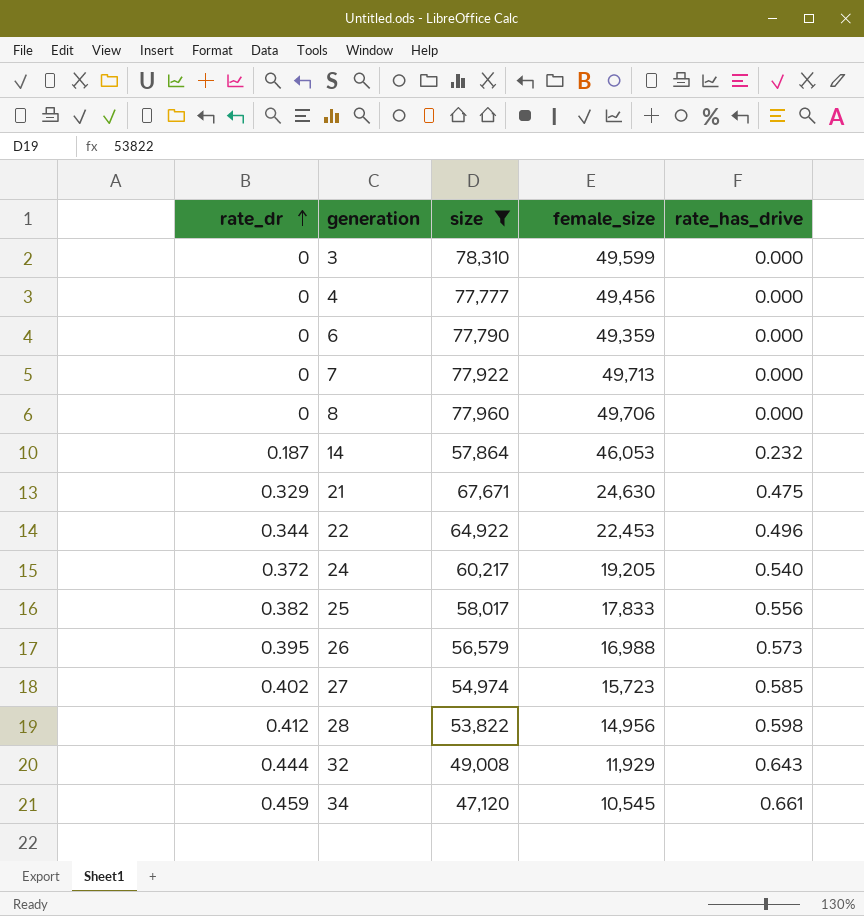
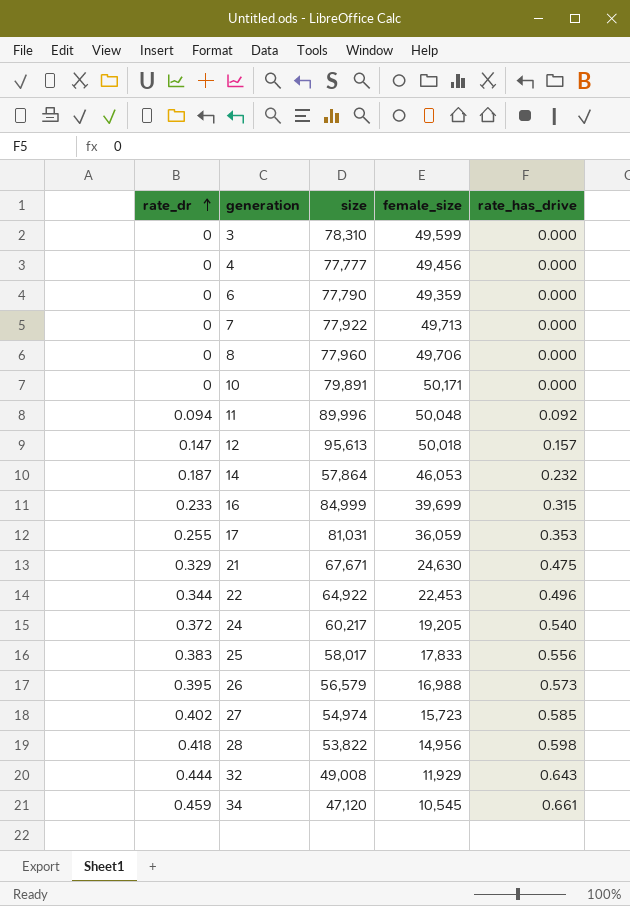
filter: size <= 78,310 -> none
25 | rate_dr: 0.382 -> 0.383
28 | rate_dr: 0.412 -> 0.418

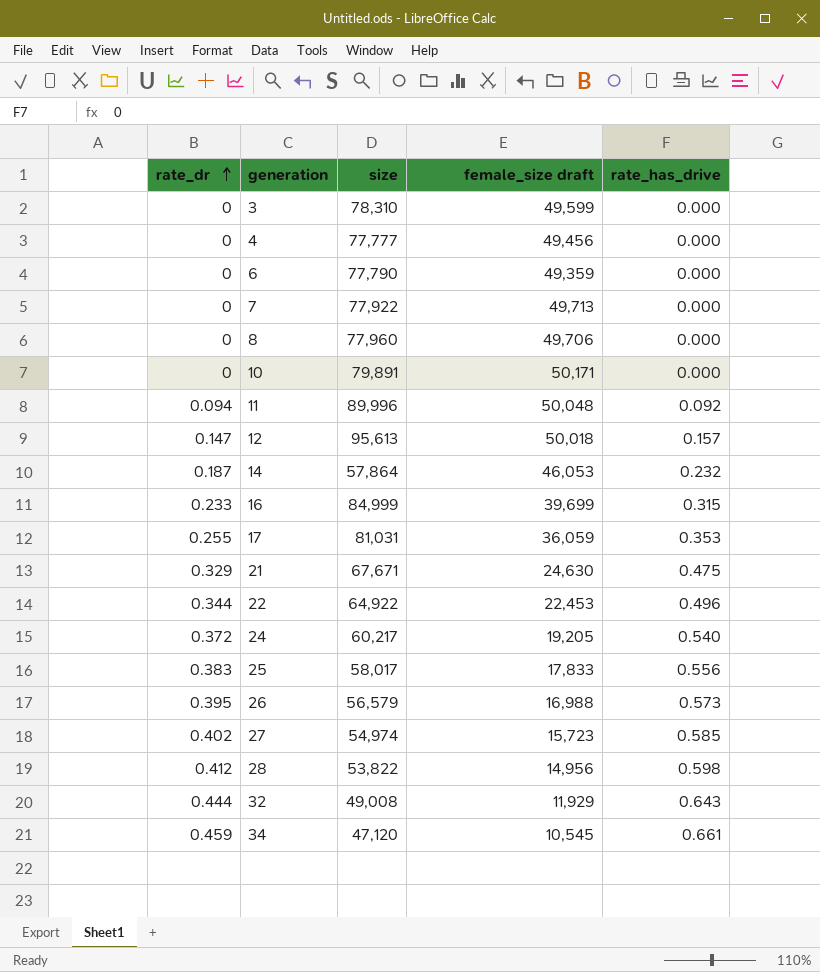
column name: female_size -> female_size draft
28 | rate_dr: 0.418 -> 0.412

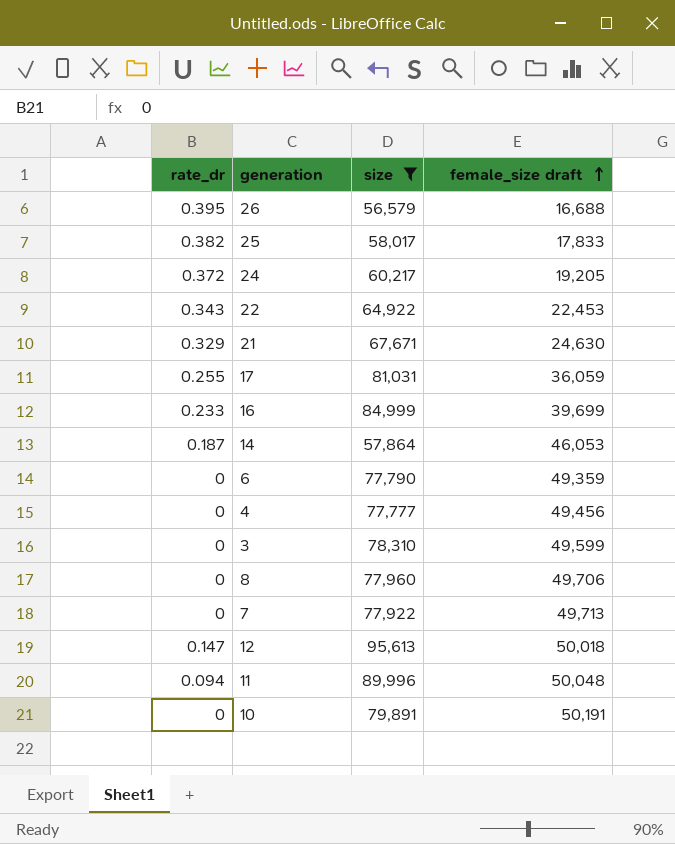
filter: none -> size >= 56,579
row order: rate_dr ascending -> female_size draft ascending
column rate_has_drive | position: 5 -> none
26 | female_size draft: 16,988 -> 16,688
25 | rate_dr: 0.383 -> 0.382
22 | rate_dr: 0.344 -> 0.343
10 | female_size draft: 50,171 -> 50,191

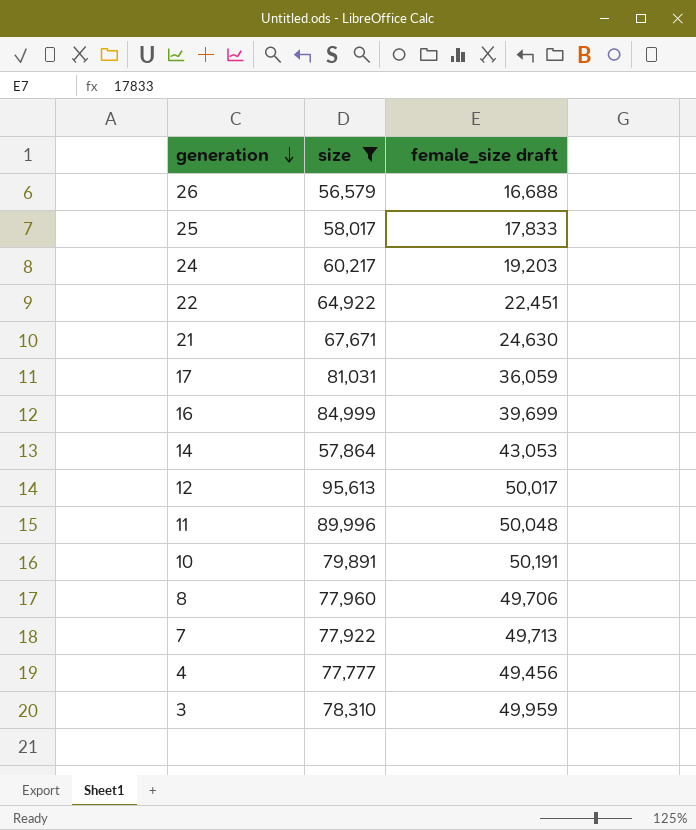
row order: female_size draft ascending -> generation descending
column rate_dr | position: 1 -> none
row 6: 0 | 77,790 | 49,359 -> none
24 | female_size draft: 19,205 -> 19,203
22 | female_size draft: 22,453 -> 22,451
14 | female_size draft: 46,053 -> 43,053
12 | female_size draft: 50,018 -> 50,017
3 | female_size draft: 49,599 -> 49,959

